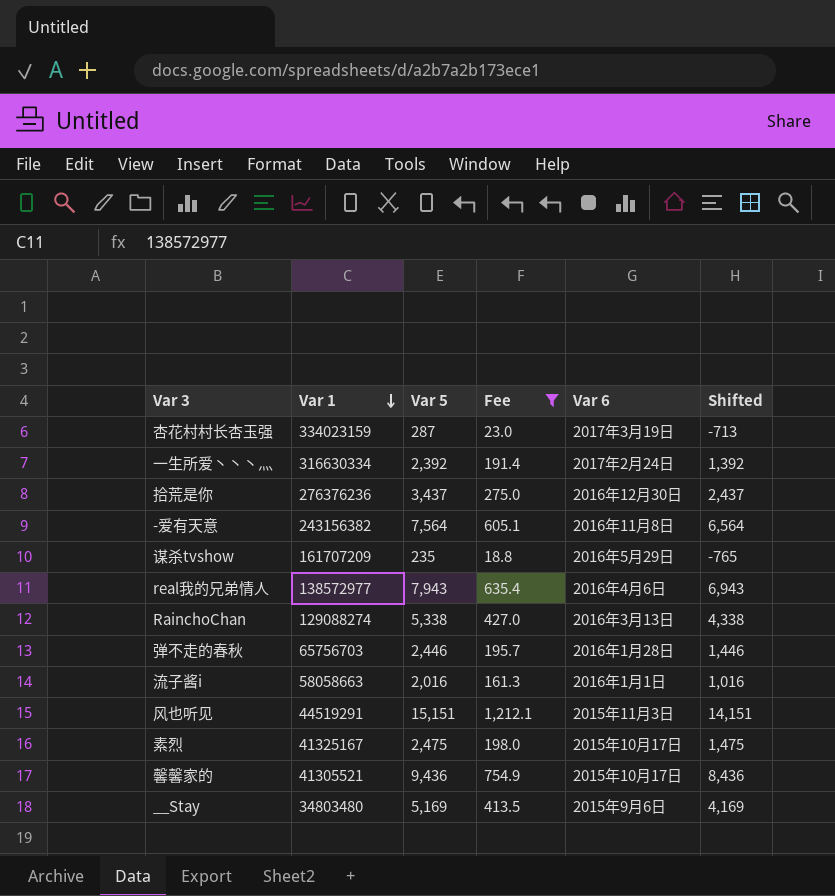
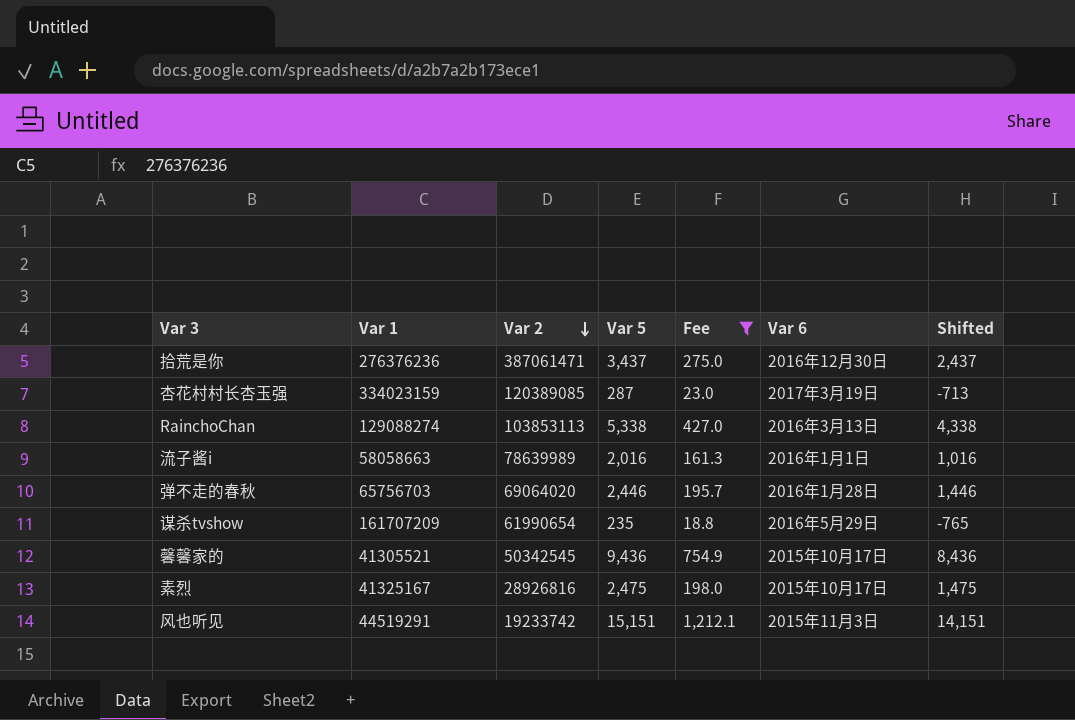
row order: Var 1 descending -> Var 2 descending
column Var 2 | position: none -> 3
row 一生所爱丶丶丶灬: 316630334 | 2,392 | 191.4 | 2017年2月24日 | 1,392 -> none
row -爱有天意: 243156382 | 7,564 | 605.1 | 2016年11月8日 | 6,564 -> none
row real我的兄弟情人: 138572977 | 7,943 | 635.4 | 2016年4月6日 | 6,943 -> none
row __Stay: 34803480 | 5,169 | 413.5 | 2015年9月6日 | 4,169 -> none

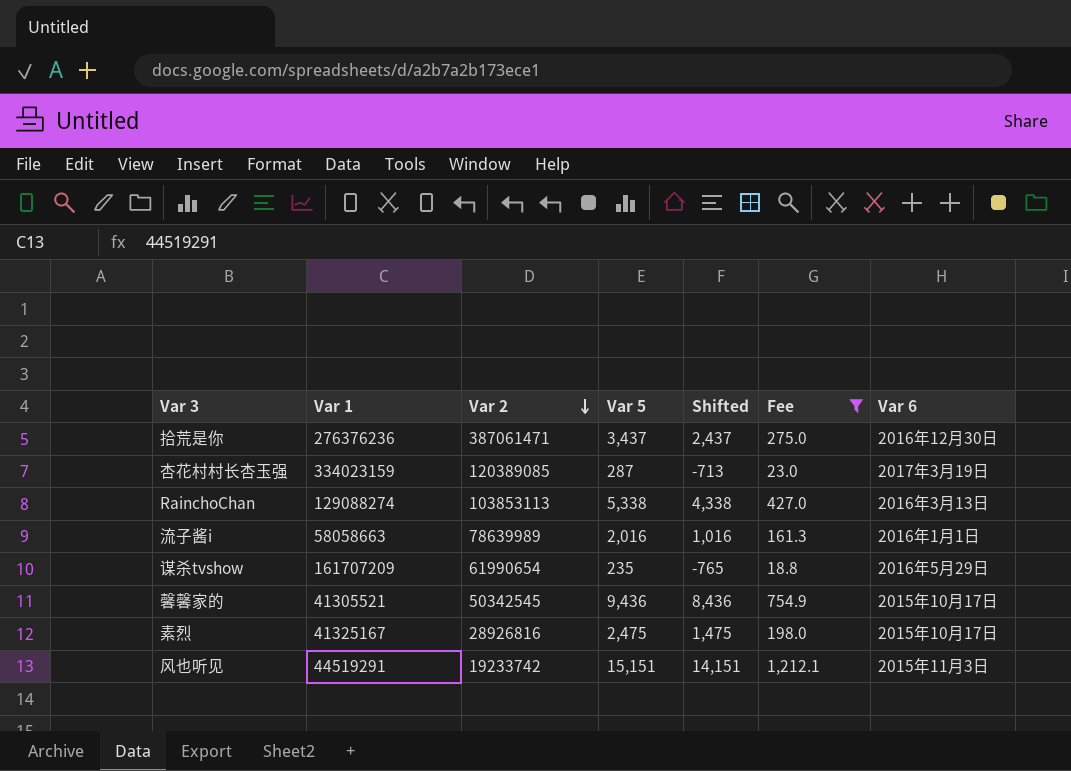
column Shifted | position: 7 -> 5
row 弹不走的春秋: 65756703 | 69064020 | 2,446 | 195.7 | 2016年1月28日 | 1,446 -> none

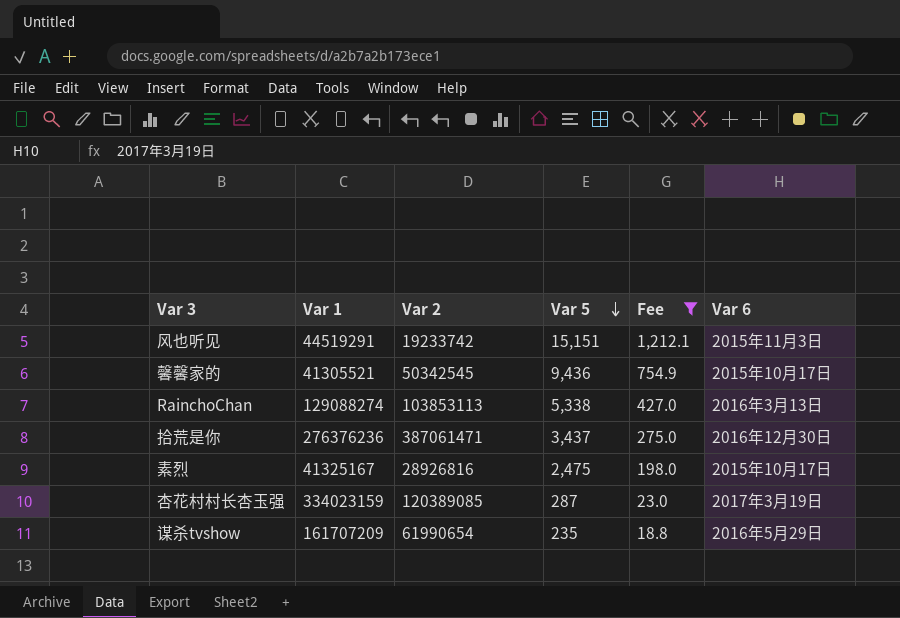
row order: Var 2 descending -> Var 5 descending
column Shifted | formula: [Var 5] - 1000 -> none
row 流子酱i: 58058663 | 78639989 | 2,016 | 1,016 | 161.3 | 2016年1月1日 -> none

